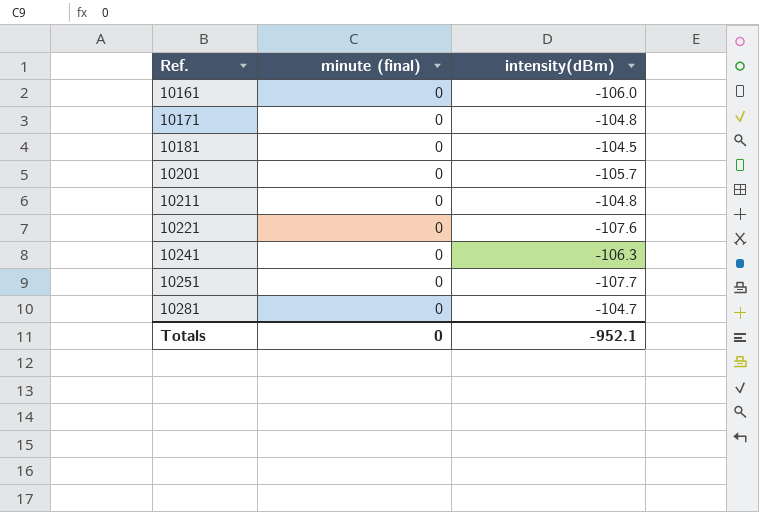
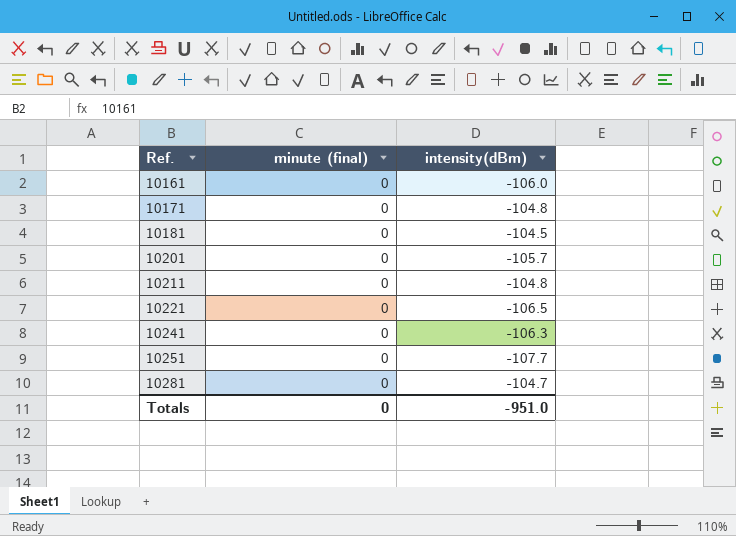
10221 | intensity(dBm): -107.6 -> -106.5
Totals | intensity(dBm): -952.1 -> -951.0

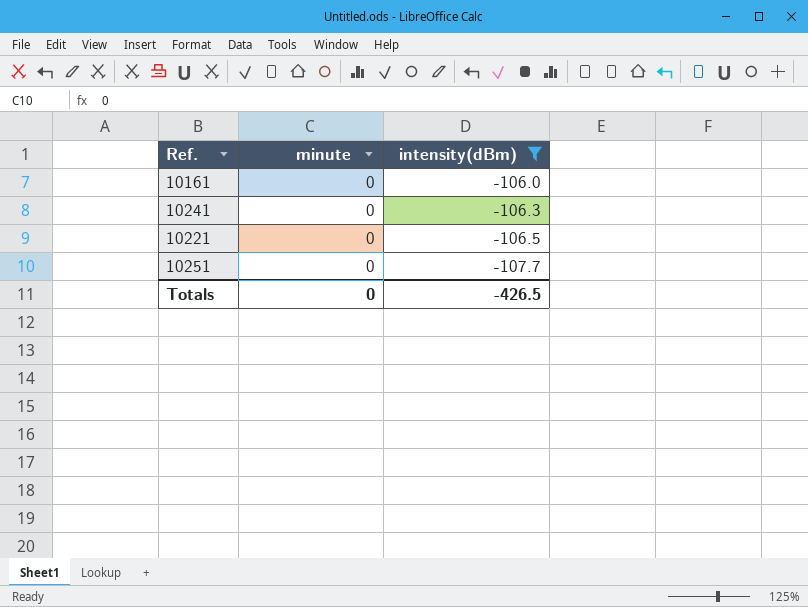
filter: none -> intensity(dBm) <= -106.0
row order: Ref. ascending -> intensity(dBm) descending
column name: minute (final) -> minute
Totals | intensity(dBm): -951.0 -> -426.5

